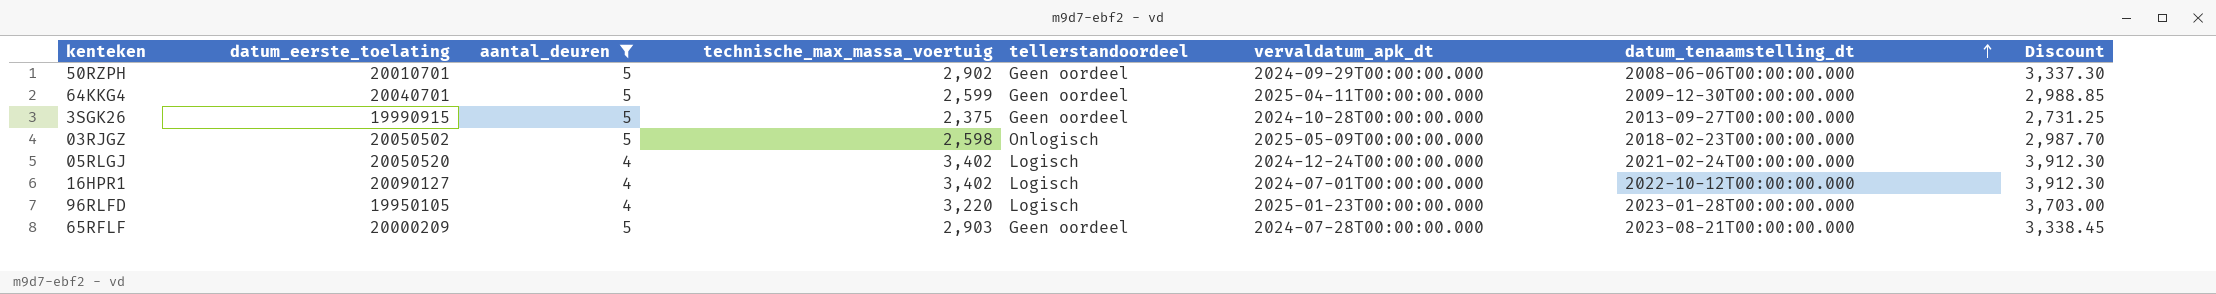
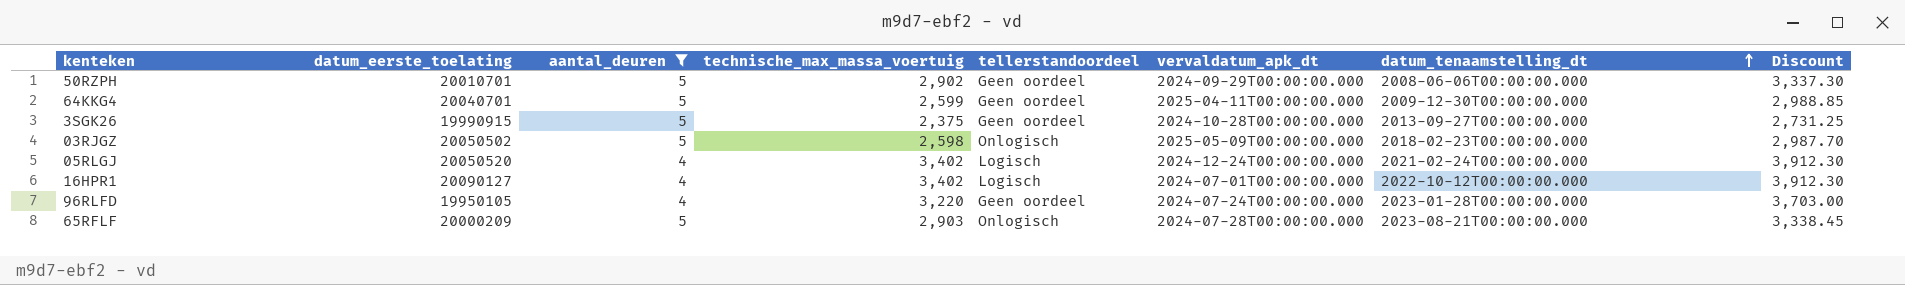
96RLFD | tellerstandoordeel: Logisch -> Geen oordeel
96RLFD | vervaldatum_apk_dt: 2025-01-23T00:00:00.000 -> 2024-07-24T00:00:00.000
65RFLF | tellerstandoordeel: Geen oordeel -> Onlogisch

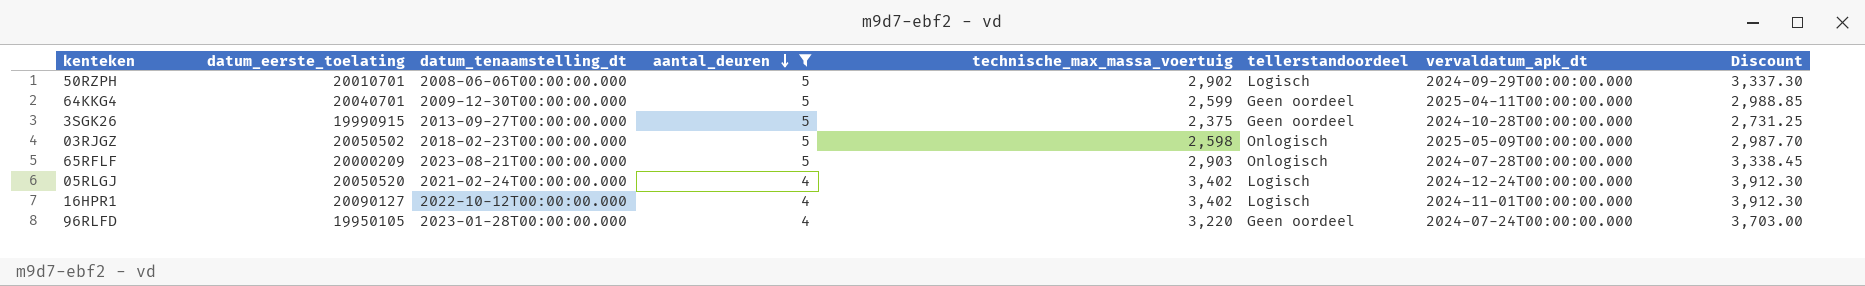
row order: datum_tenaamstelling_dt ascending -> aantal_deuren descending
column datum_tenaamstelling_dt | position: 7 -> 3
50RZPH | tellerstandoordeel: Geen oordeel -> Logisch
16HPR1 | vervaldatum_apk_dt: 2024-07-01T00:00:00.000 -> 2024-11-01T00:00:00.000

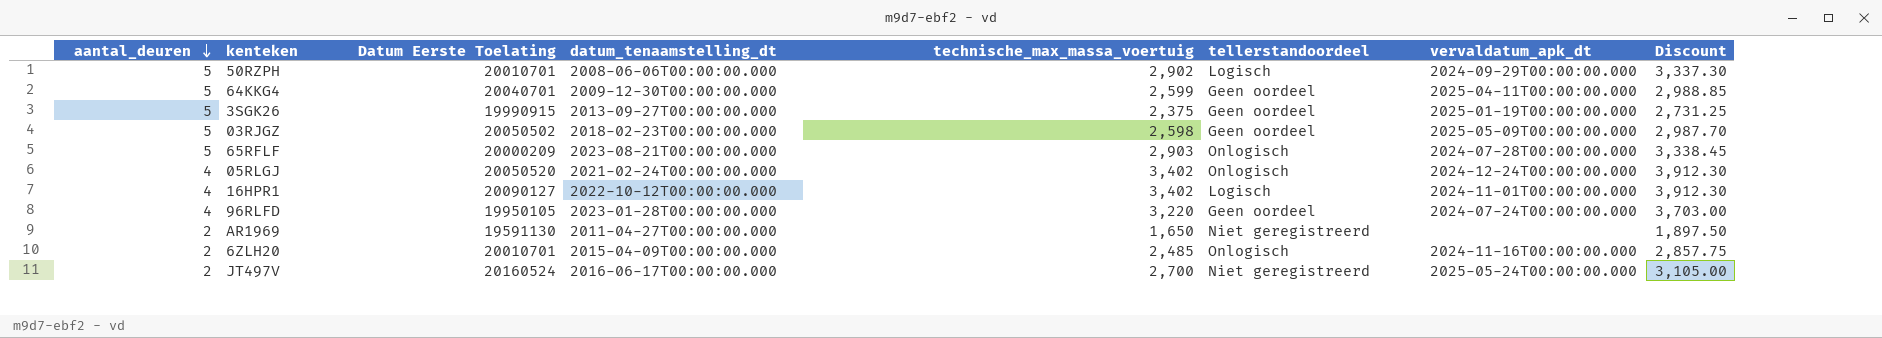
filter: aantal_deuren != 2 -> none
column aantal_deuren | position: 4 -> 1
column name: datum_eerste_toelating -> Datum Eerste Toelating
3SGK26 | vervaldatum_apk_dt: 2024-10-28T00:00:00.000 -> 2025-01-19T00:00:00.000
03RJGZ | tellerstandoordeel: Onlogisch -> Geen oordeel
05RLGJ | tellerstandoordeel: Logisch -> Onlogisch

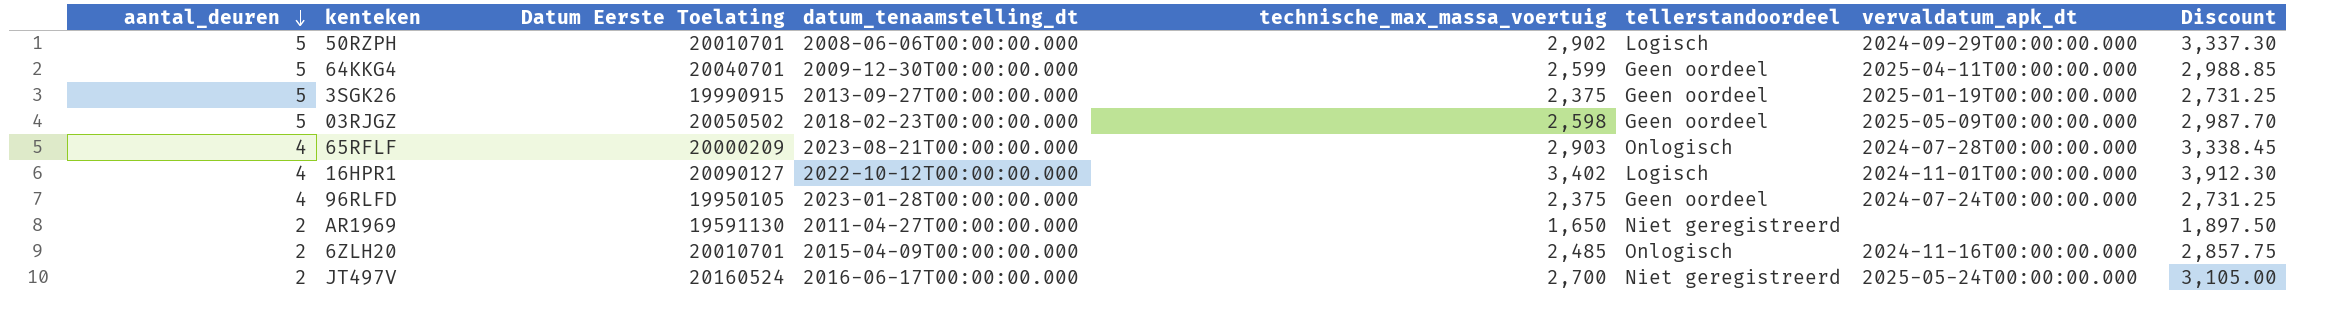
row 05RLGJ: 4 | 20050520 | 2021-02-24T00:00:00.000 | 3,402 | Onlogisch | 2024-12-24T00:00:00.000 | 3,912.30 -> none
65RFLF | aantal_deuren: 5 -> 4
96RLFD | technische_max_massa_voertuig: 3,220 -> 2,375
96RLFD | Discount: 3,703.00 -> 2,731.25

